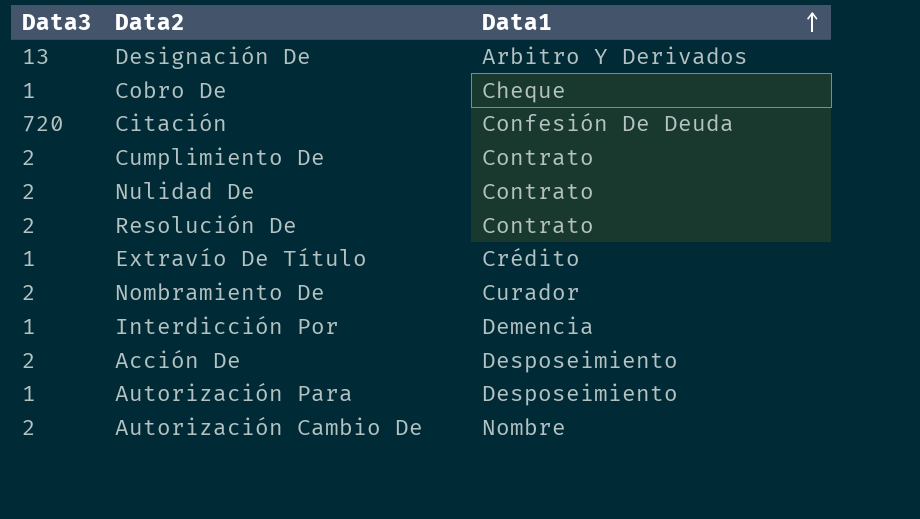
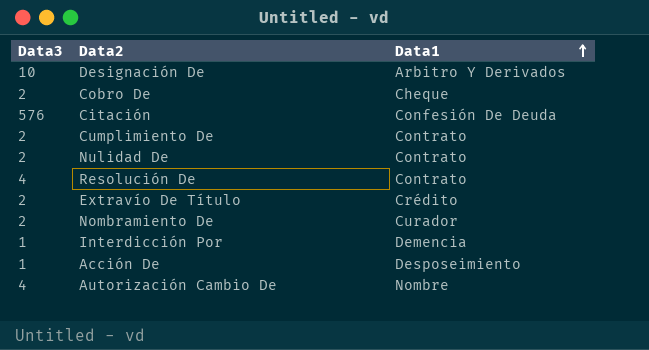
row Autorización Para: 1 | Desposeimiento -> none
Designación De | Data3: 13 -> 10
Cobro De | Data3: 1 -> 2
Citación | Data3: 720 -> 576
Resolución De | Data3: 2 -> 4
Extravío De Título | Data3: 1 -> 2
Acción De | Data3: 2 -> 1
Autorización Cambio De | Data3: 2 -> 4

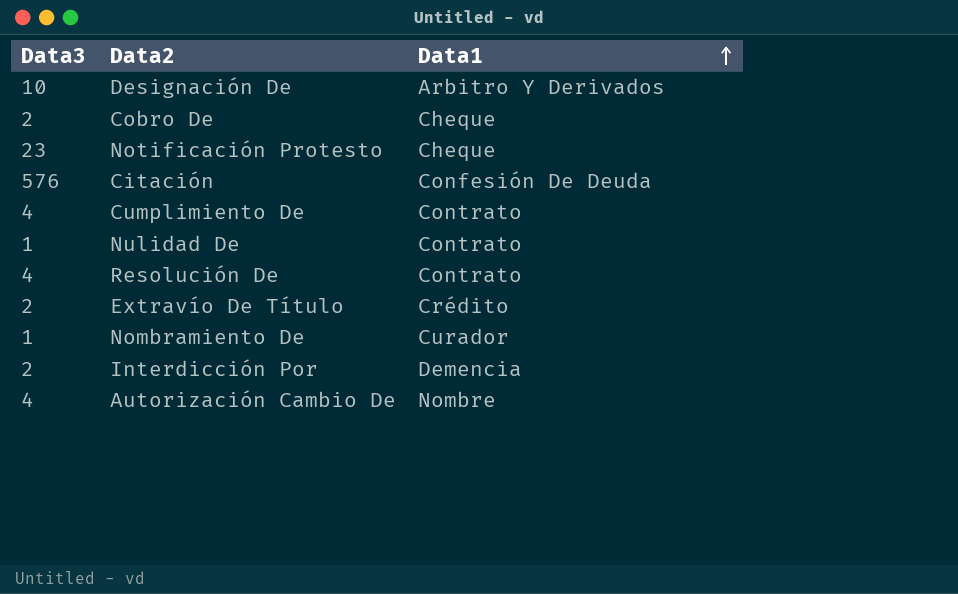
row Acción De: 1 | Desposeimiento -> none
row Notificación Protesto: none -> 23 | Cheque
Cumplimiento De | Data3: 2 -> 4
Nulidad De | Data3: 2 -> 1
Nombramiento De | Data3: 2 -> 1
Interdicción Por | Data3: 1 -> 2

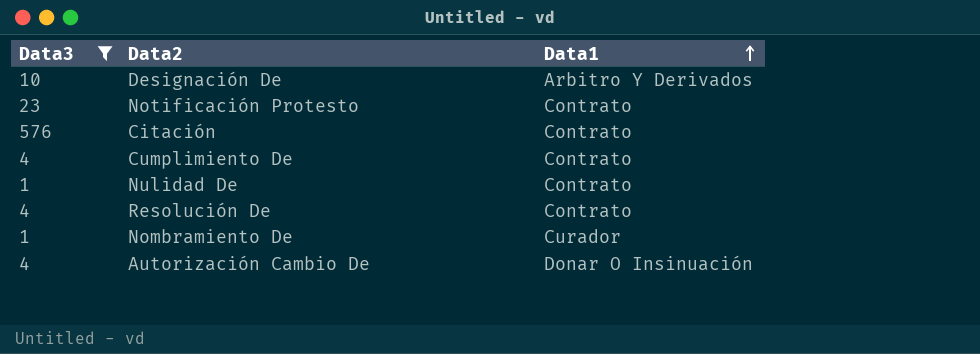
filter: none -> Data3 != 2
Notificación Protesto | Data1: Cheque -> Contrato
Citación | Data1: Confesión De Deuda -> Contrato
Autorización Cambio De | Data1: Nombre -> Donar O Insinuación

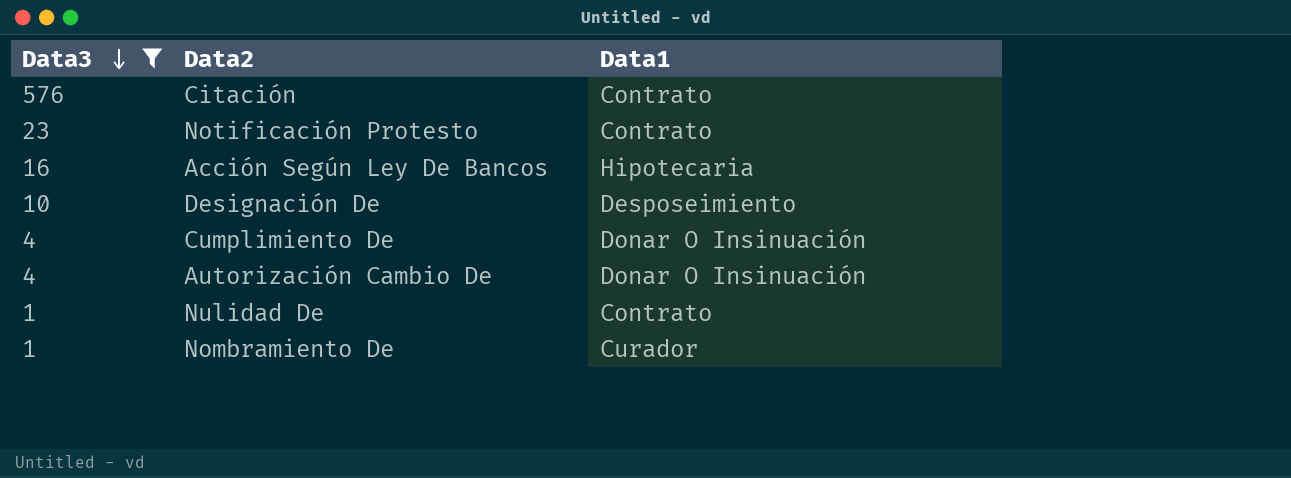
row order: Data1 ascending -> Data3 descending
row Resolución De: 4 | Contrato -> none
row Acción Según Ley De Bancos: none -> 16 | Hipotecaria
Designación De | Data1: Arbitro Y Derivados -> Desposeimiento
Cumplimiento De | Data1: Contrato -> Donar O Insinuación

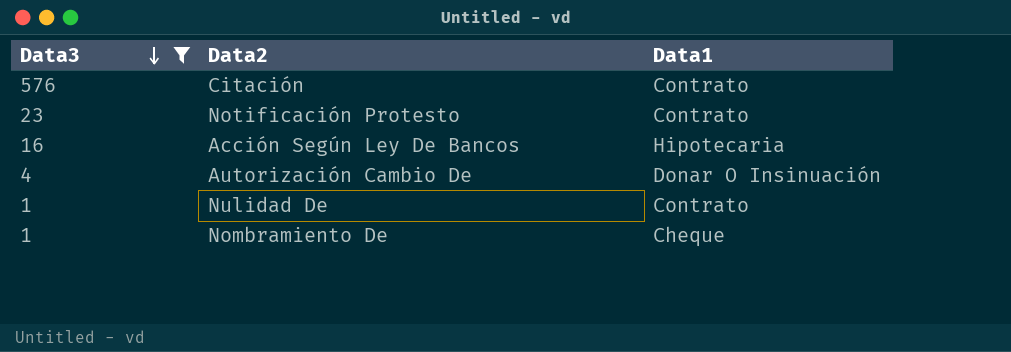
row Designación De: 10 | Desposeimiento -> none
row Cumplimiento De: 4 | Donar O Insinuación -> none
Nombramiento De | Data1: Curador -> Cheque

